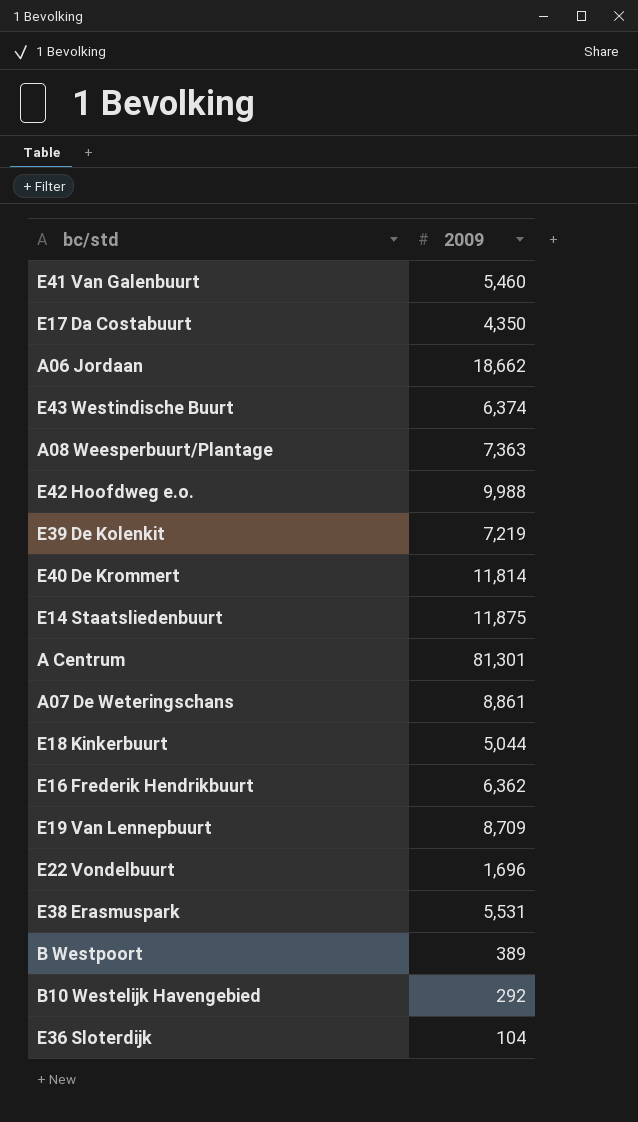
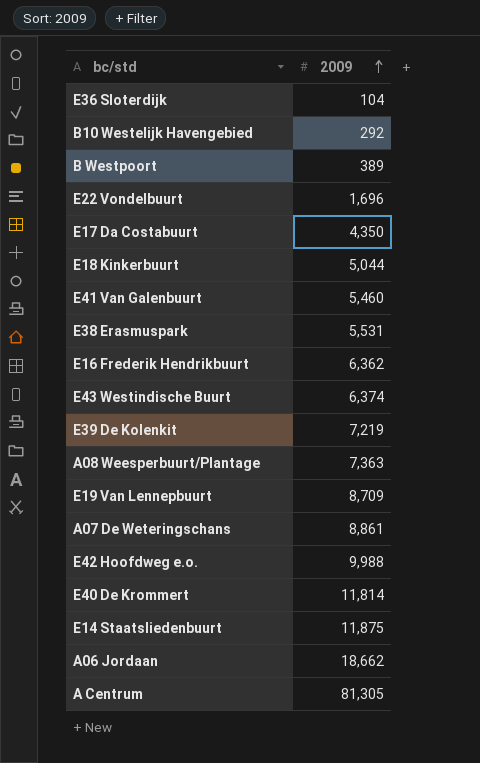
row order: none -> 2009 ascending
A Centrum | 2009: 81,301 -> 81,305

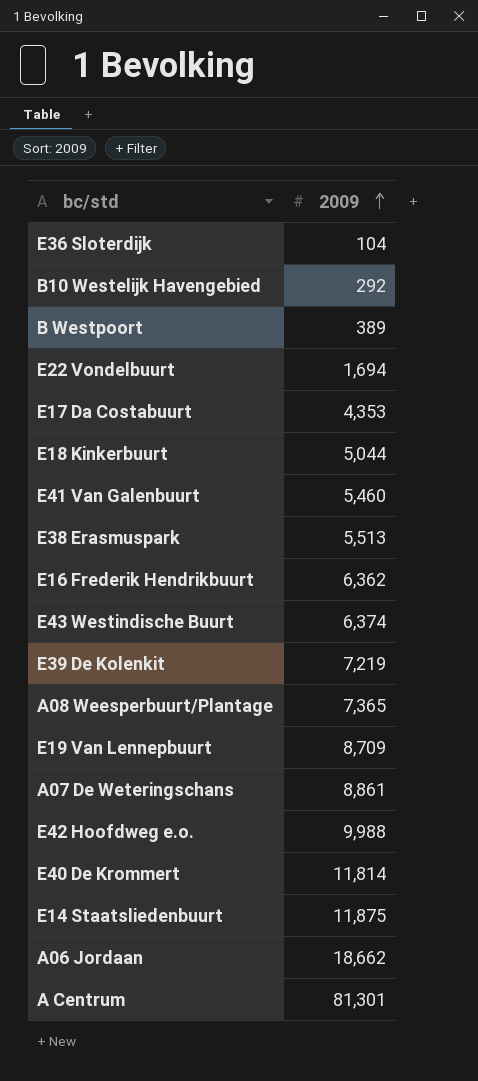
E22 Vondelbuurt | 2009: 1,696 -> 1,694
E17 Da Costabuurt | 2009: 4,350 -> 4,353
E38 Erasmuspark | 2009: 5,531 -> 5,513
A08 Weesperbuurt/Plantage | 2009: 7,363 -> 7,365
A Centrum | 2009: 81,305 -> 81,301

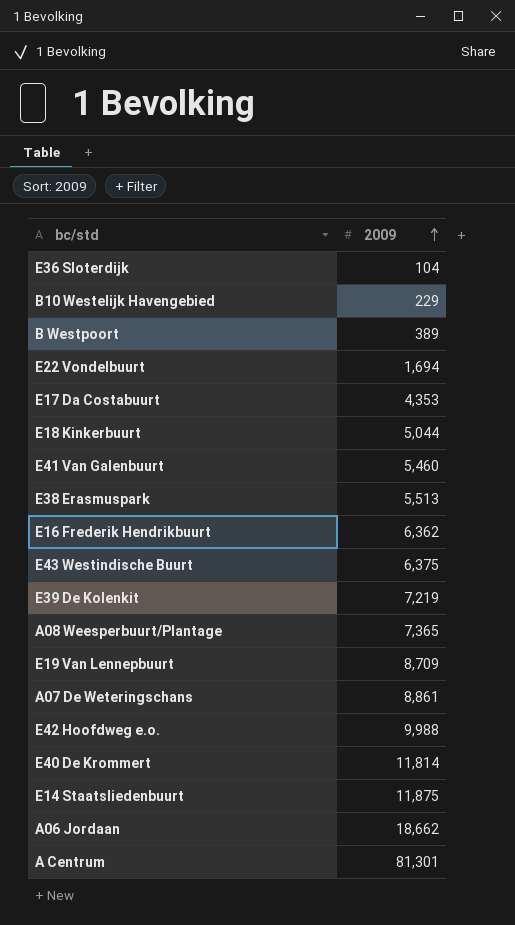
B10 Westelijk Havengebied | 2009: 292 -> 229
E43 Westindische Buurt | 2009: 6,374 -> 6,375

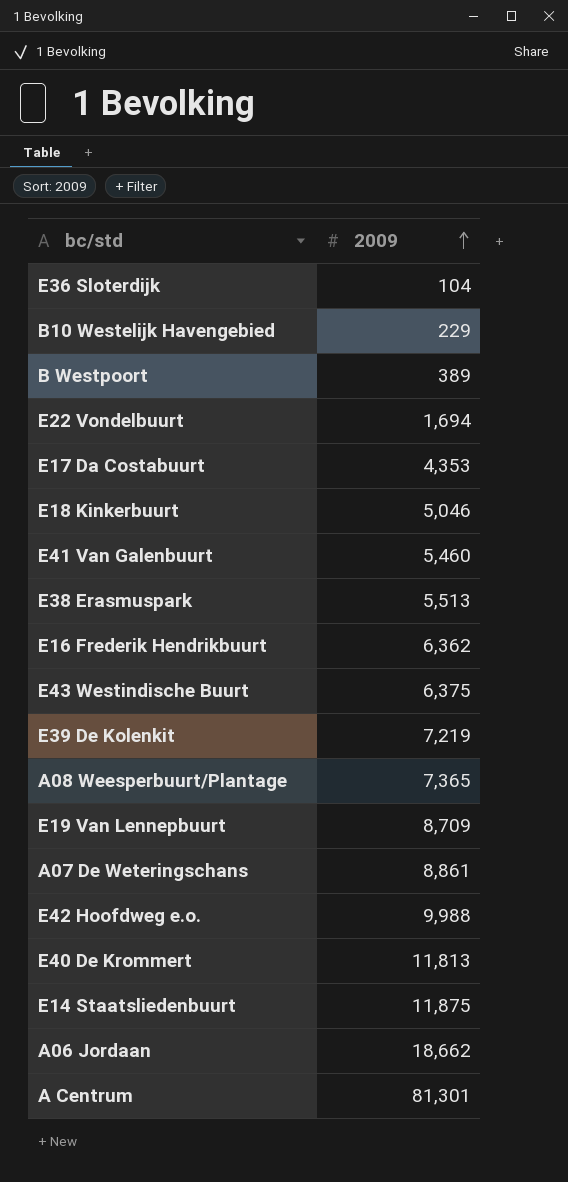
E18 Kinkerbuurt | 2009: 5,044 -> 5,046
E40 De Krommert | 2009: 11,814 -> 11,813

